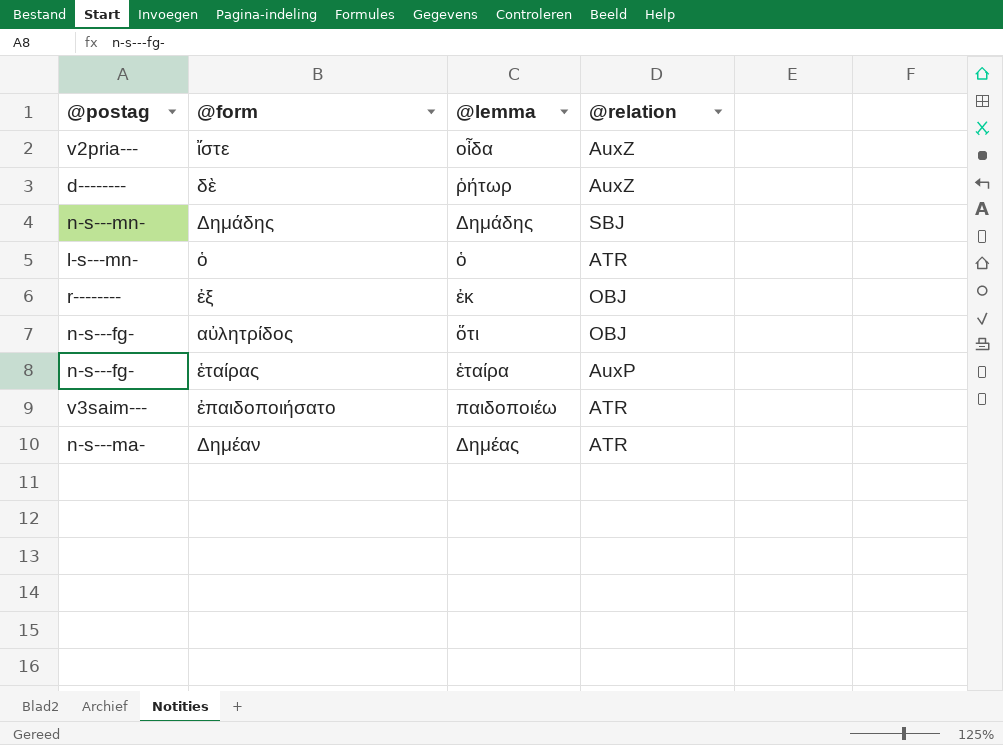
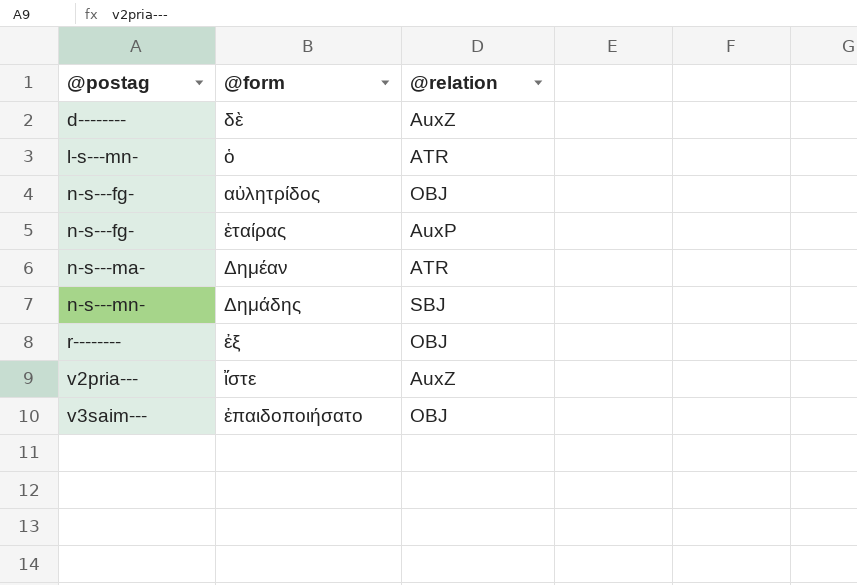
row order: none -> @postag ascending
column @lemma | position: 3 -> none
ἐπαιδοποιήσατο | @relation: ATR -> OBJ

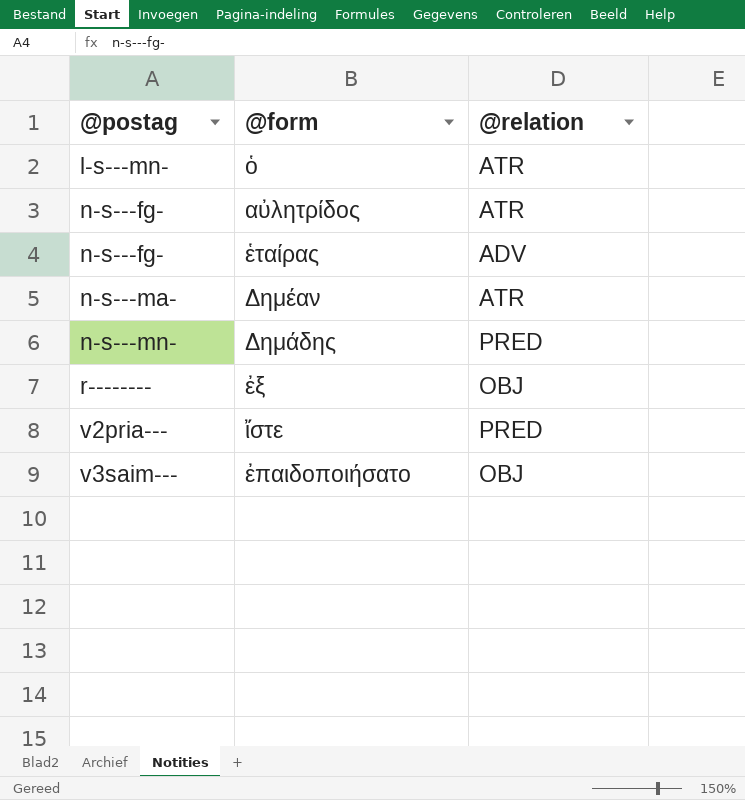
row δὲ: d-------- | AuxZ -> none
αὐλητρίδος | @relation: OBJ -> ATR
ἑταίρας | @relation: AuxP -> ADV
Δημάδης | @relation: SBJ -> PRED
ἴστε | @relation: AuxZ -> PRED

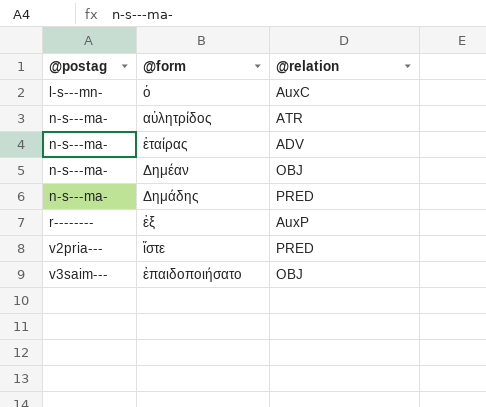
ὁ | @relation: ATR -> AuxC
αὐλητρίδος | @postag: n-s---fg- -> n-s---ma-
ἑταίρας | @postag: n-s---fg- -> n-s---ma-
Δημέαν | @relation: ATR -> OBJ
Δημάδης | @postag: n-s---mn- -> n-s---ma-
ἐξ | @relation: OBJ -> AuxP

